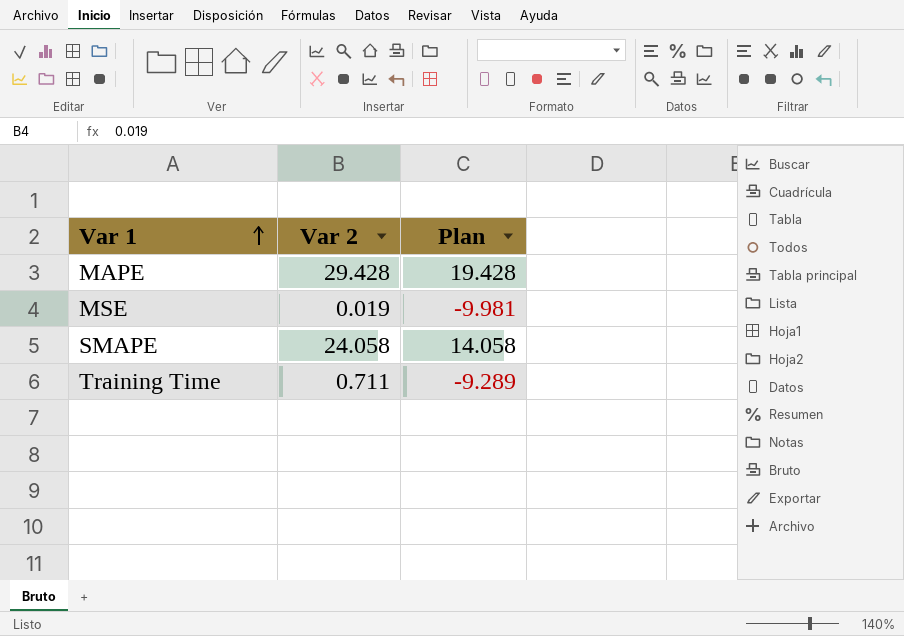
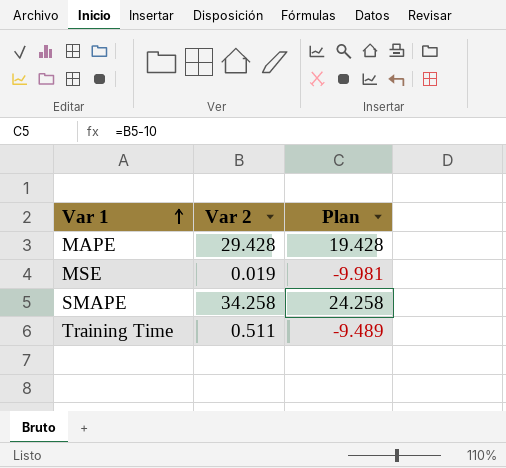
SMAPE | Var 2: 24.058 -> 34.258
SMAPE | Plan: 14.058 -> 24.258
Training Time | Var 2: 0.711 -> 0.511
Training Time | Plan: -9.289 -> -9.489

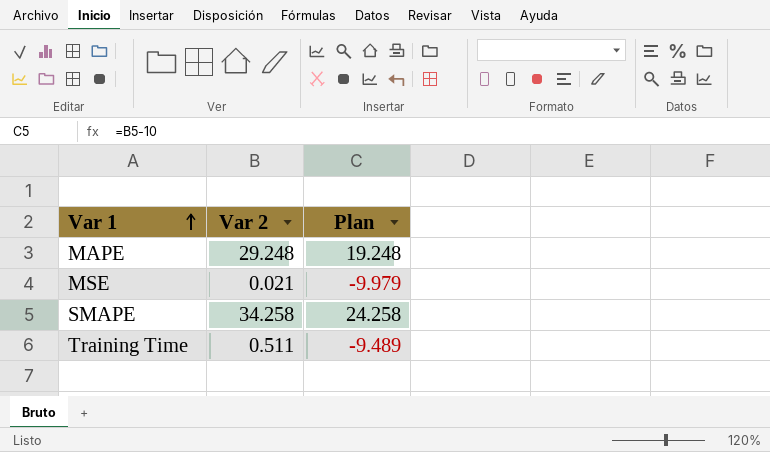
MAPE | Var 2: 29.428 -> 29.248
MAPE | Plan: 19.428 -> 19.248
MSE | Var 2: 0.019 -> 0.021
MSE | Plan: -9.981 -> -9.979

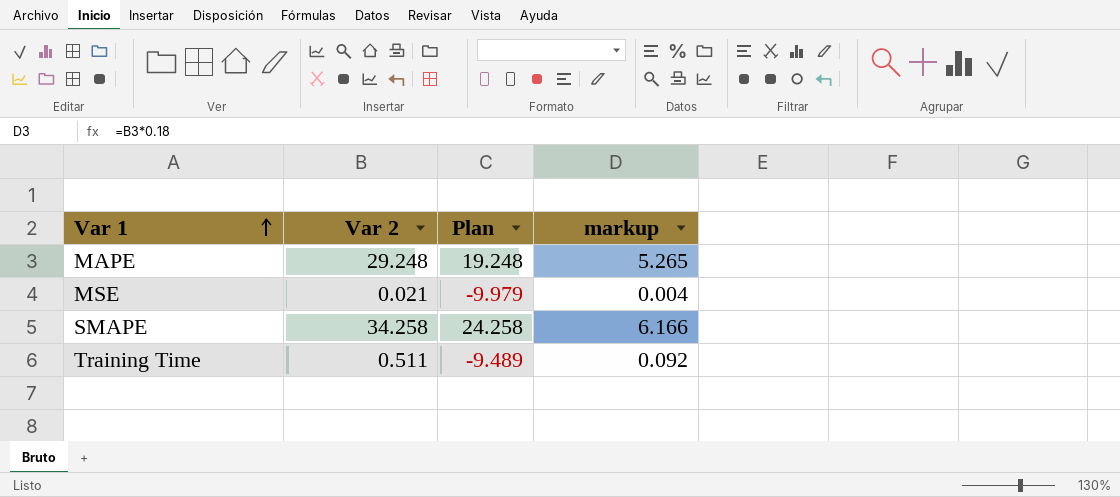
column markup | formula: none -> [Var 2] * 0.18

